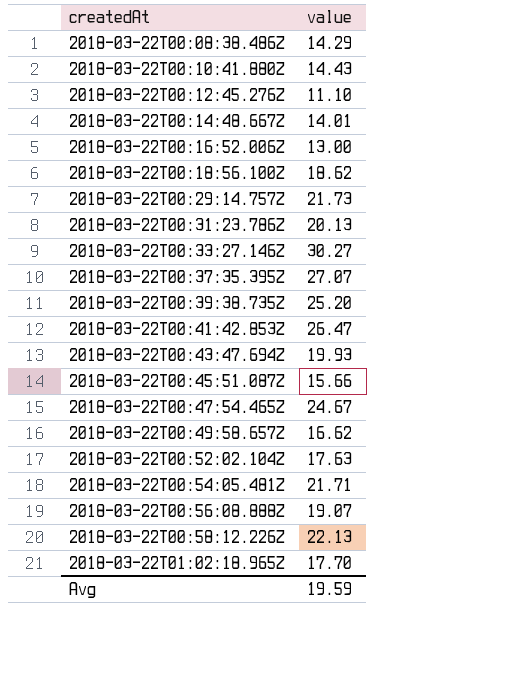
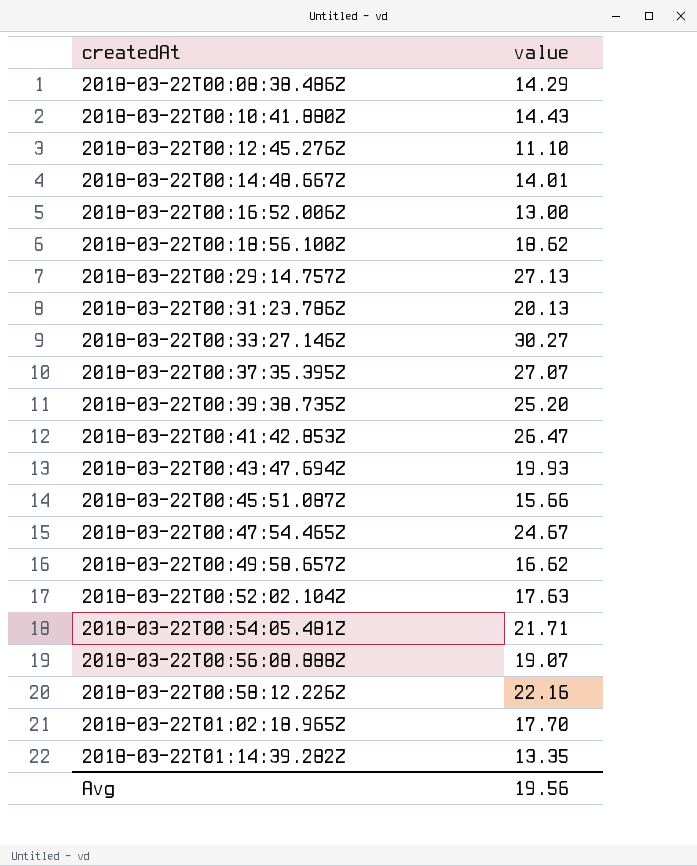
2018-03-22T00:29:14.757Z | value: 21.73 -> 27.13
2018-03-22T00:58:12.226Z | value: 22.13 -> 22.16
row 2018-03-22T01:14:39.282Z: none -> 13.35
Avg | value: 19.59 -> 19.56

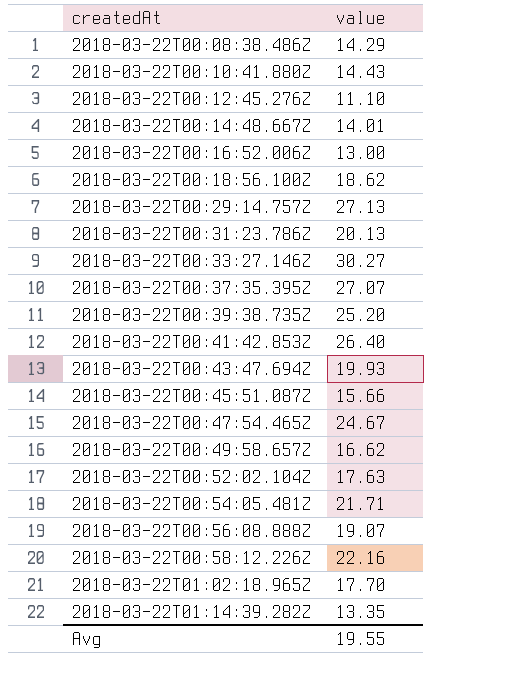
2018-03-22T00:41:42.853Z | value: 26.47 -> 26.40
Avg | value: 19.56 -> 19.55

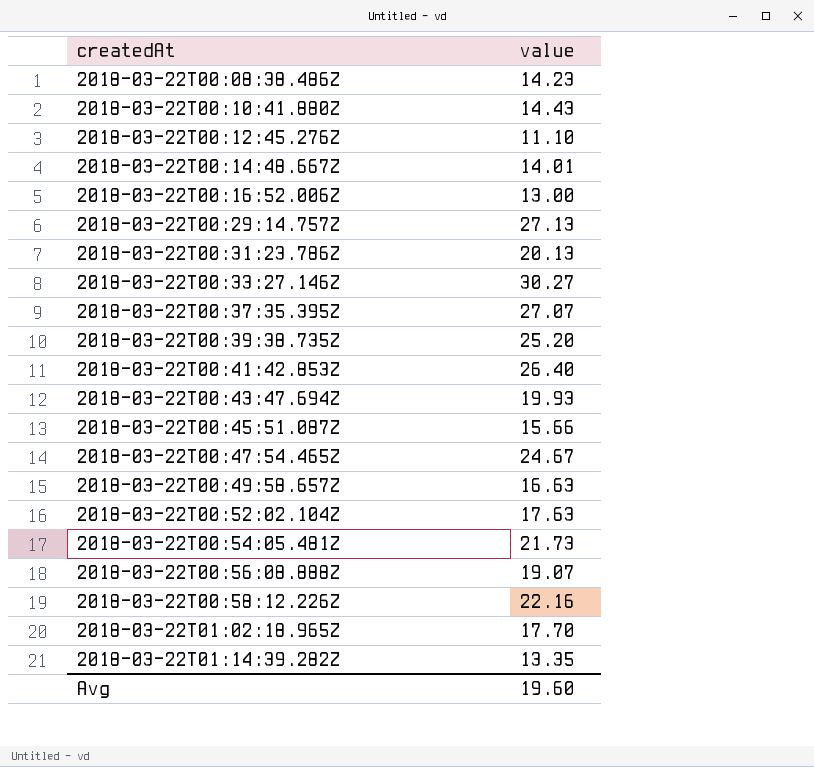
row 2018-03-22T00:18:56.100Z: 18.62 -> none
2018-03-22T00:08:38.486Z | value: 14.29 -> 14.23
2018-03-22T00:49:58.657Z | value: 16.62 -> 16.63
2018-03-22T00:54:05.481Z | value: 21.71 -> 21.73
Avg | value: 19.55 -> 19.60

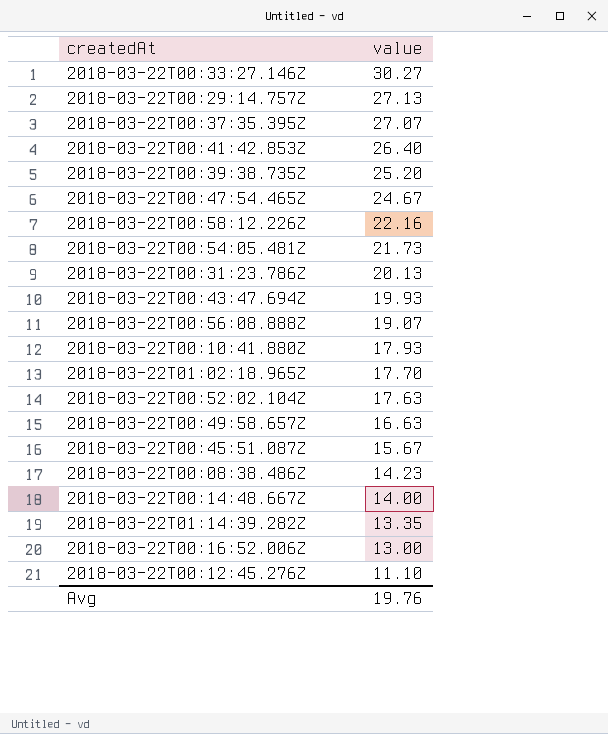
row order: createdAt ascending -> value descending
2018-03-22T00:10:41.880Z | value: 14.43 -> 17.93
2018-03-22T00:45:51.087Z | value: 15.66 -> 15.67
2018-03-22T00:14:48.667Z | value: 14.01 -> 14.00
Avg | value: 19.60 -> 19.76

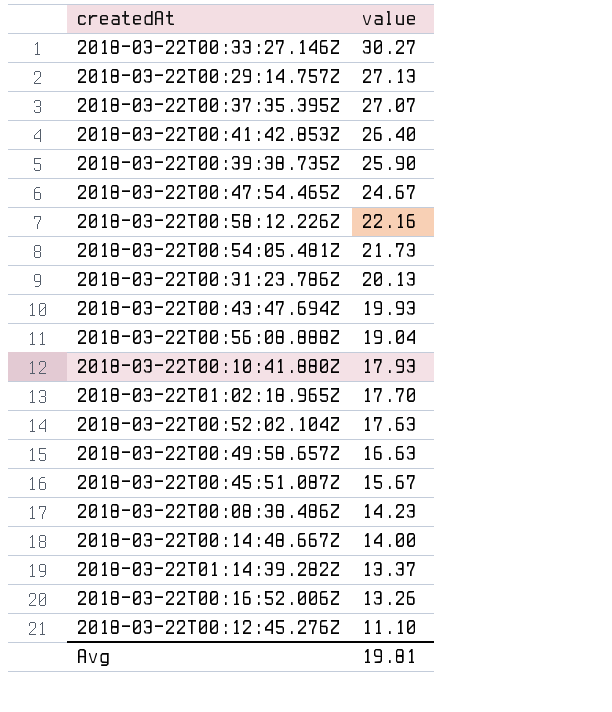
2018-03-22T00:39:38.735Z | value: 25.20 -> 25.90
2018-03-22T00:56:08.888Z | value: 19.07 -> 19.04
2018-03-22T01:14:39.282Z | value: 13.35 -> 13.37
2018-03-22T00:16:52.006Z | value: 13.00 -> 13.26
Avg | value: 19.76 -> 19.81

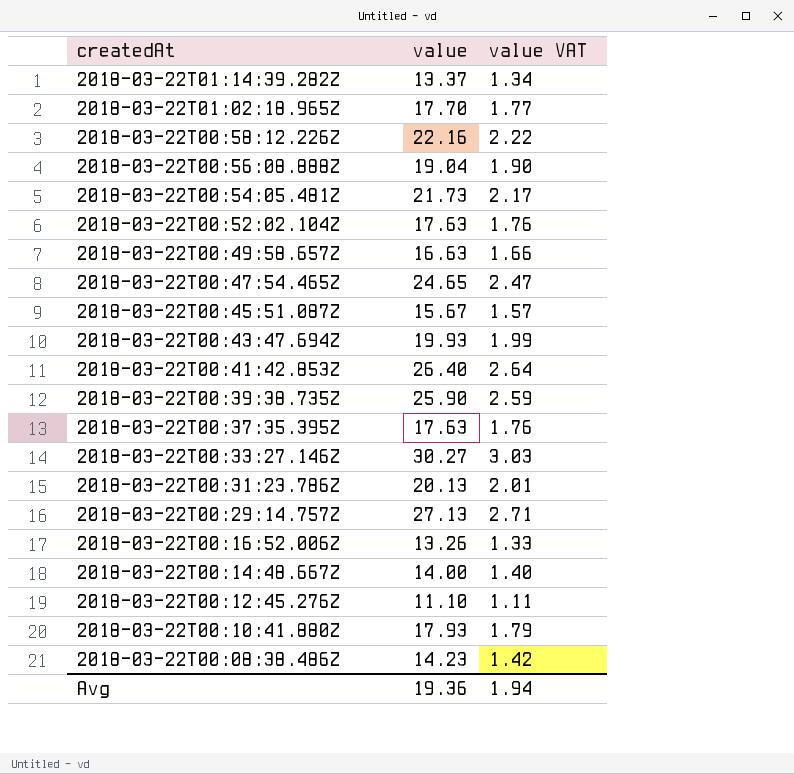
row order: value descending -> createdAt descending
column value VAT | formula: none -> [value] * 0.1
2018-03-22T00:47:54.465Z | value: 24.67 -> 24.65
2018-03-22T00:37:35.395Z | value: 27.07 -> 17.63
Avg | value: 19.81 -> 19.36

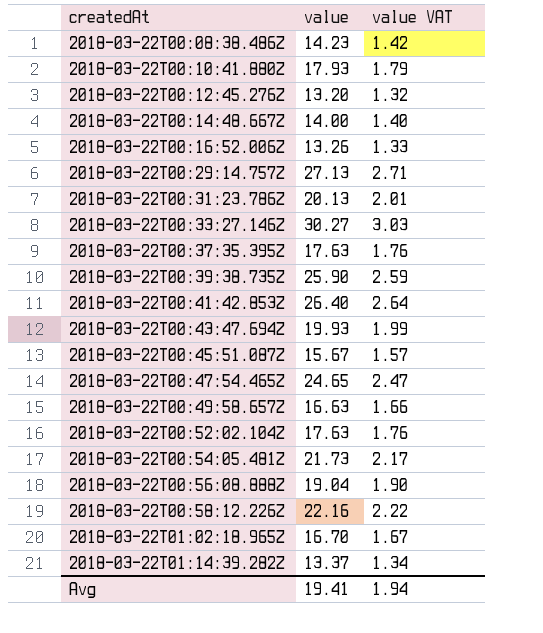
row order: createdAt descending -> createdAt ascending
2018-03-22T00:12:45.276Z | value: 11.10 -> 13.20
2018-03-22T00:12:45.276Z | value VAT: 1.11 -> 1.32
2018-03-22T01:02:18.965Z | value: 17.70 -> 16.70
2018-03-22T01:02:18.965Z | value VAT: 1.77 -> 1.67
Avg | value: 19.36 -> 19.41

